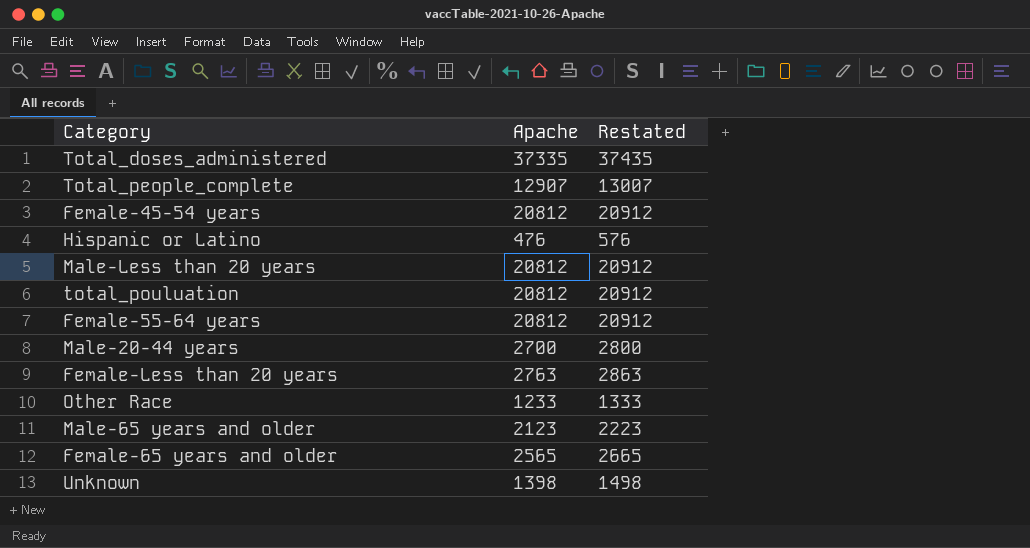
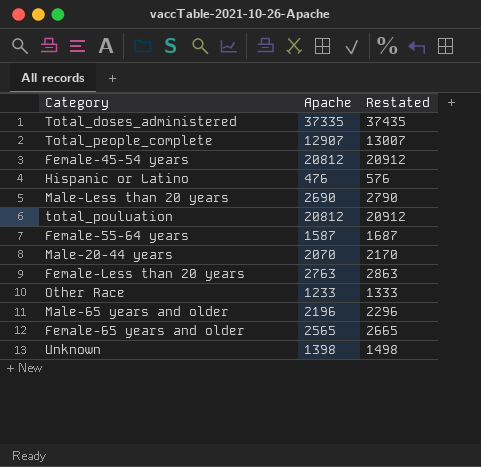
Male-Less than 20 years | Apache: 20812 -> 2690
Male-Less than 20 years | Restated: 20912 -> 2790
Female-55-64 years | Apache: 20812 -> 1587
Female-55-64 years | Restated: 20912 -> 1687
Male-20-44 years | Apache: 2700 -> 2070
Male-20-44 years | Restated: 2800 -> 2170
Male-65 years and older | Apache: 2123 -> 2196
Male-65 years and older | Restated: 2223 -> 2296

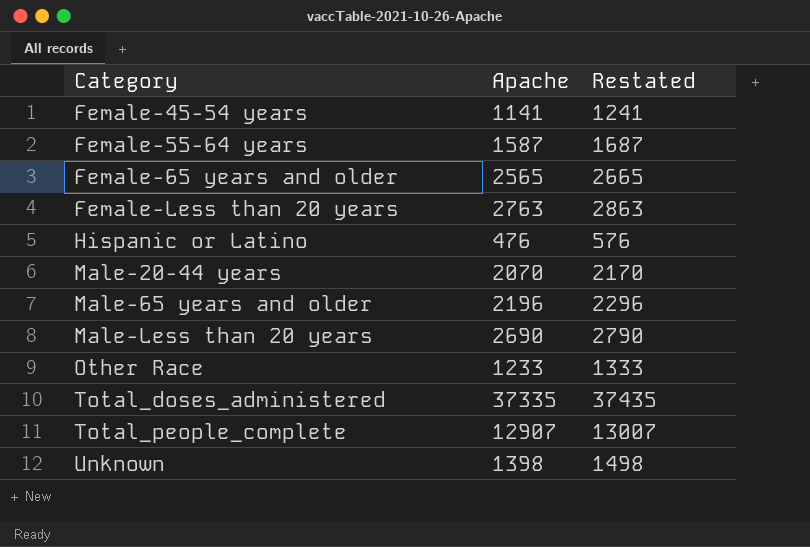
row order: none -> Category ascending
row total_pouluation: 20812 | 20912 -> none
Female-45-54 years | Apache: 20812 -> 1141
Female-45-54 years | Restated: 20912 -> 1241

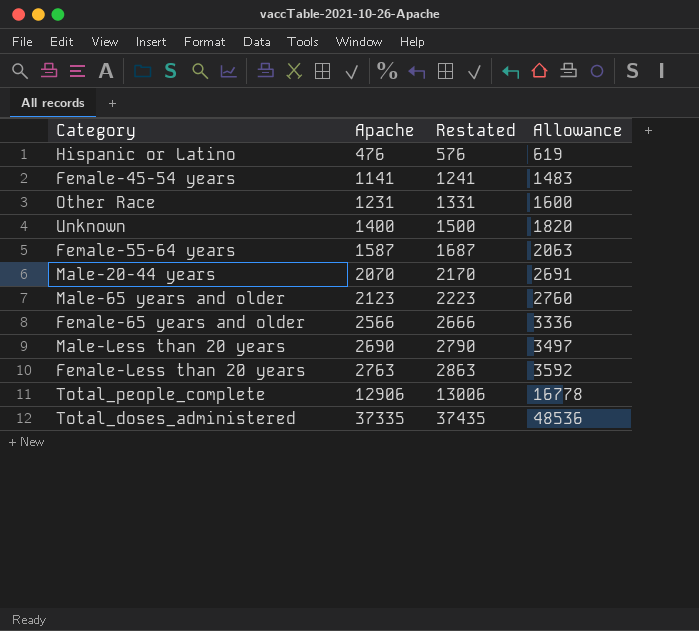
row order: Category ascending -> Apache ascending
column Allowance | formula: none -> [Apache] * 1.3
Other Race | Apache: 1233 -> 1231
Other Race | Restated: 1333 -> 1331
Unknown | Apache: 1398 -> 1400
Unknown | Restated: 1498 -> 1500
Male-65 years and older | Apache: 2196 -> 2123
Male-65 years and older | Restated: 2296 -> 2223
Female-65 years and older | Apache: 2565 -> 2566
Female-65 years and older | Restated: 2665 -> 2666
Total_people_complete | Apache: 12907 -> 12906
Total_people_complete | Restated: 13007 -> 13006

